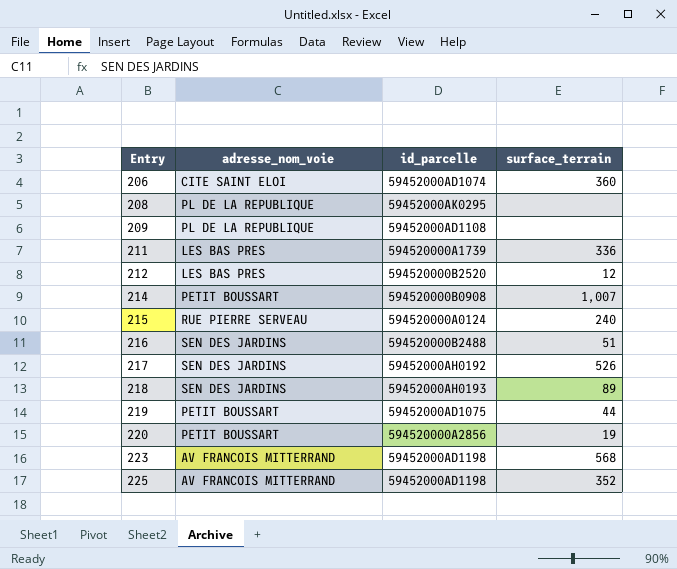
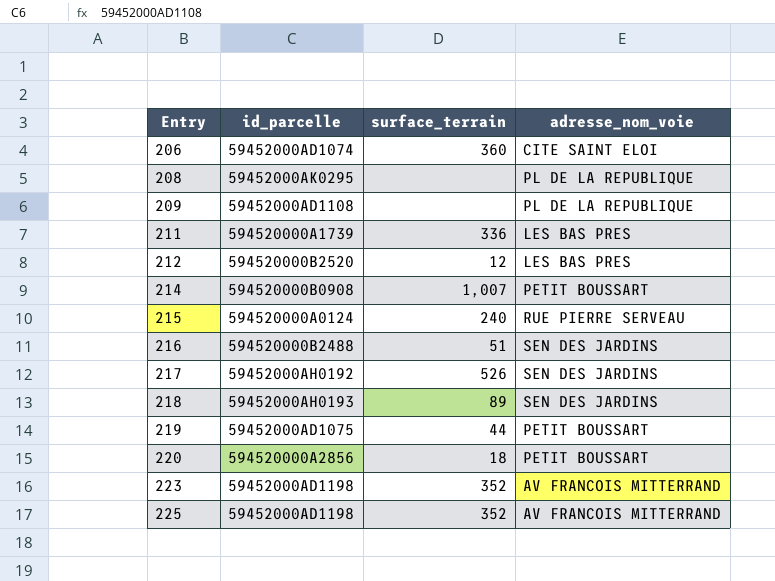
column adresse_nom_voie | position: 2 -> 4
220 | surface_terrain: 19 -> 18
223 | surface_terrain: 568 -> 352

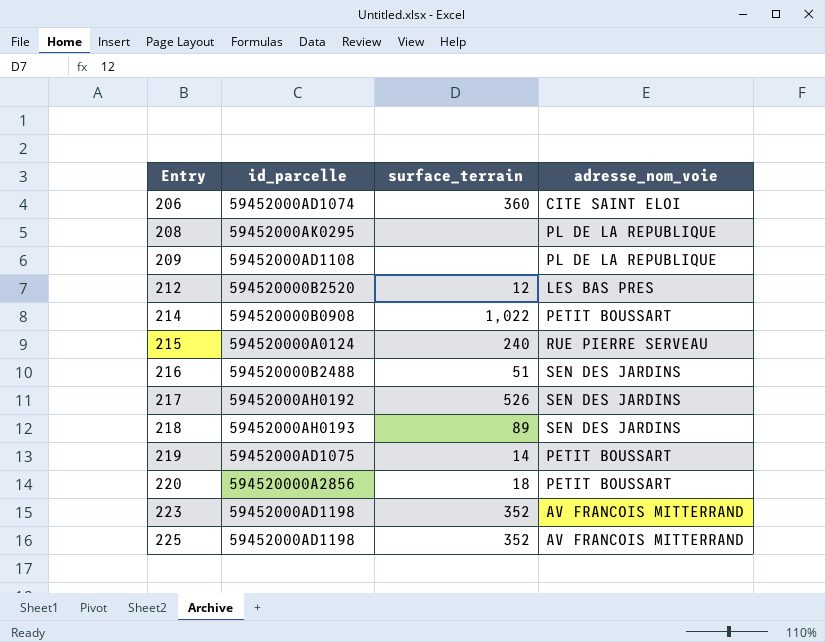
row 211: 594520000A1739 | 336 | LES BAS PRES -> none
214 | surface_terrain: 1,007 -> 1,022
219 | surface_terrain: 44 -> 14

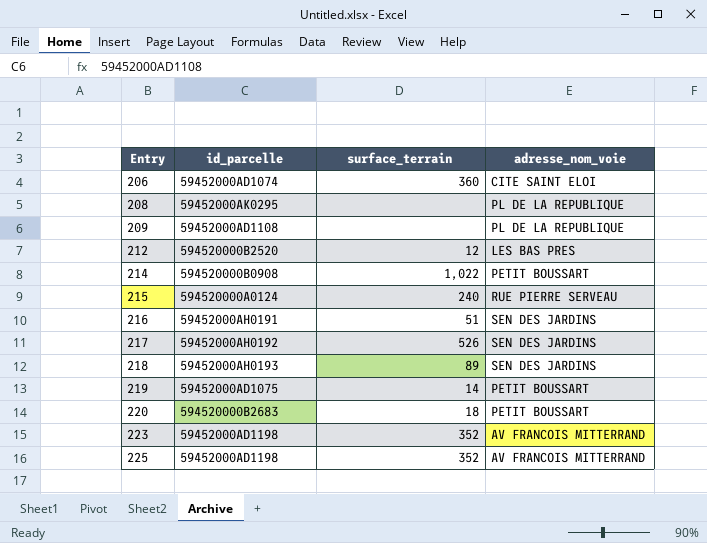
216 | id_parcelle: 594520000B2488 -> 59452000AH0191
220 | id_parcelle: 594520000A2856 -> 594520000B2683

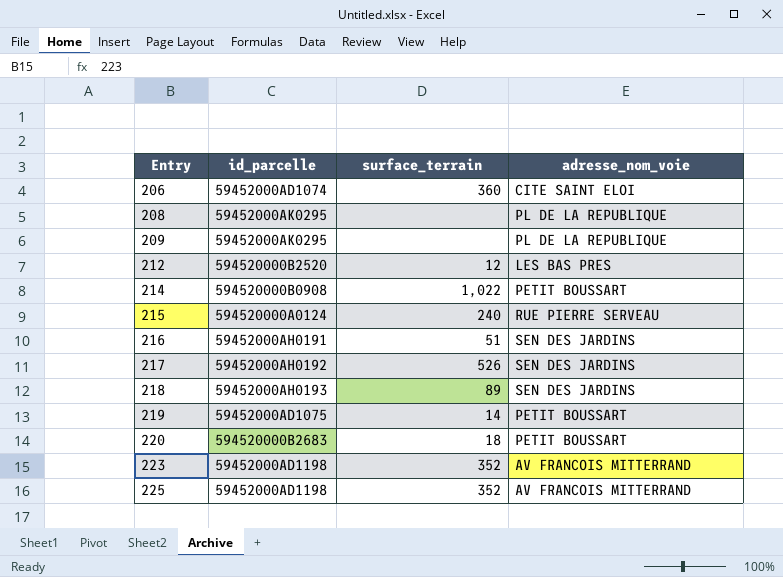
209 | id_parcelle: 59452000AD1108 -> 59452000AK0295

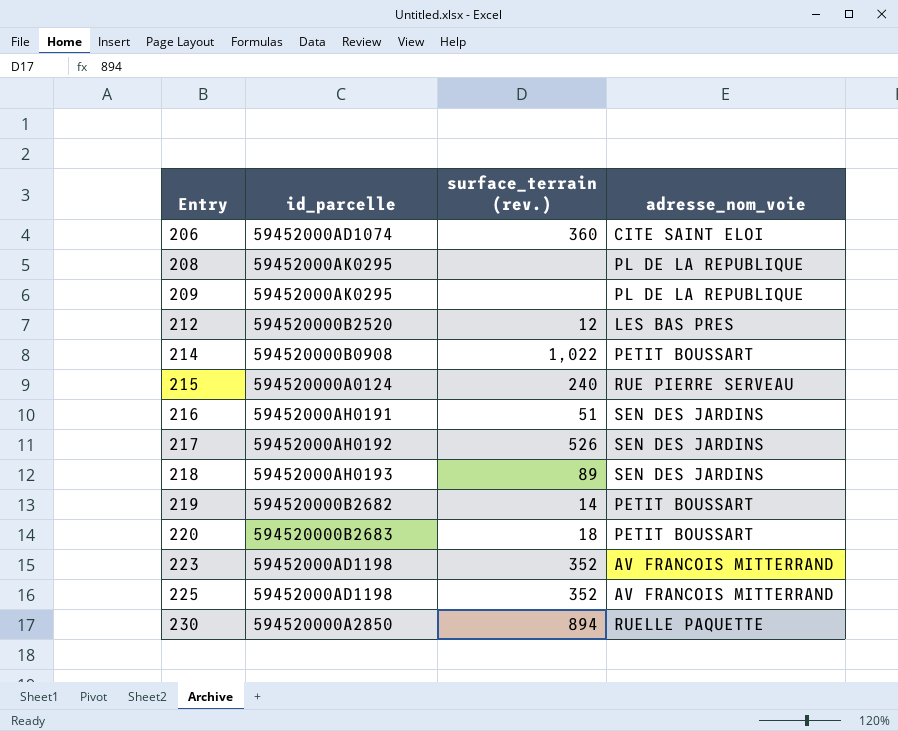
column name: surface_terrain -> surface_terrain (rev.)
219 | id_parcelle: 59452000AD1075 -> 594520000B2682
row 230: none -> 594520000A2850 | 894 | RUELLE PAQUETTE

